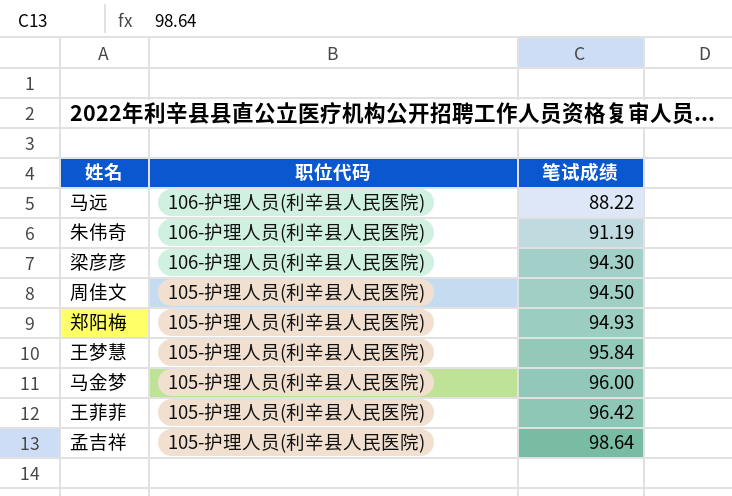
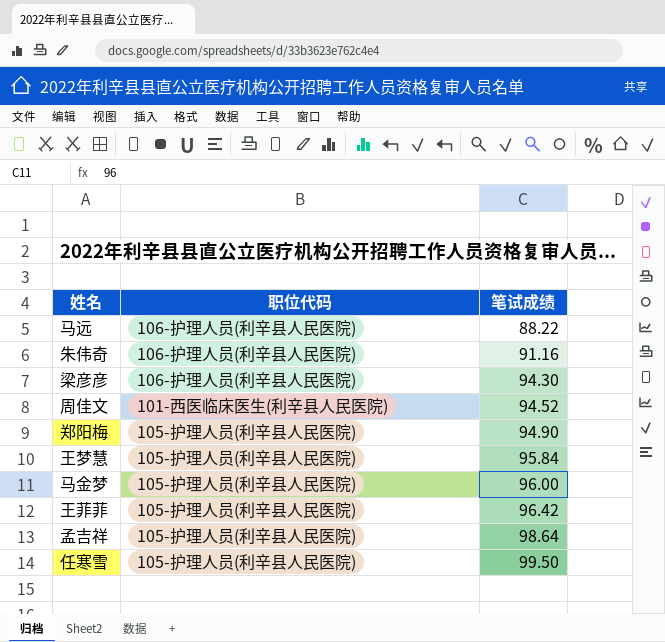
朱伟奇 | 笔试成绩: 91.19 -> 91.16
周佳文 | 职位代码: 105-护理人员(利辛县人民医院) -> 101-西医临床医生(利辛县人民医院)
周佳文 | 笔试成绩: 94.50 -> 94.52
郑阳梅 | 笔试成绩: 94.93 -> 94.90
row 任寒雪: none -> 105-护理人员(利辛县人民医院) | 99.50

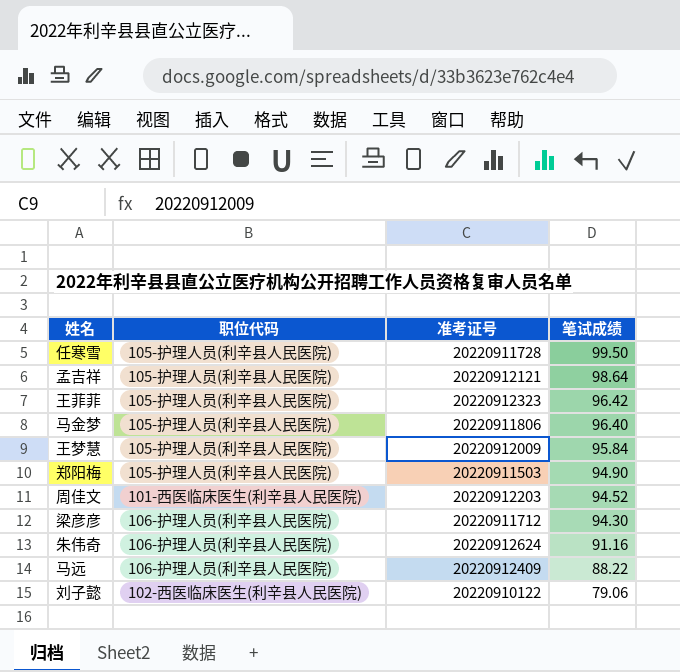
row order: 笔试成绩 ascending -> 笔试成绩 descending
column 准考证号 | position: none -> 3
马金梦 | 笔试成绩: 96.00 -> 96.40
row 刘子懿: none -> 102-西医临床医生(利辛县人民医院) | 20220910122 | 79.06

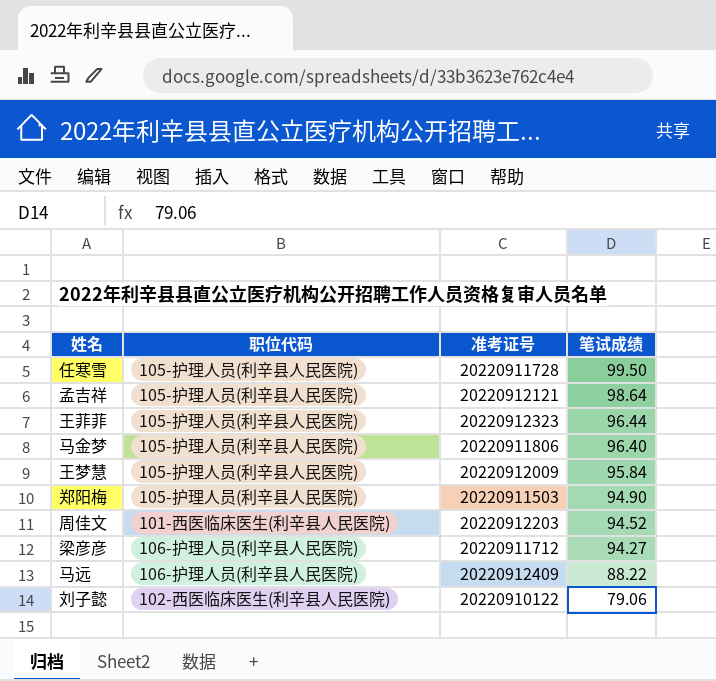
row 朱伟奇: 106-护理人员(利辛县人民医院) | 20220912624 | 91.16 -> none
王菲菲 | 笔试成绩: 96.42 -> 96.44
梁彦彦 | 笔试成绩: 94.30 -> 94.27

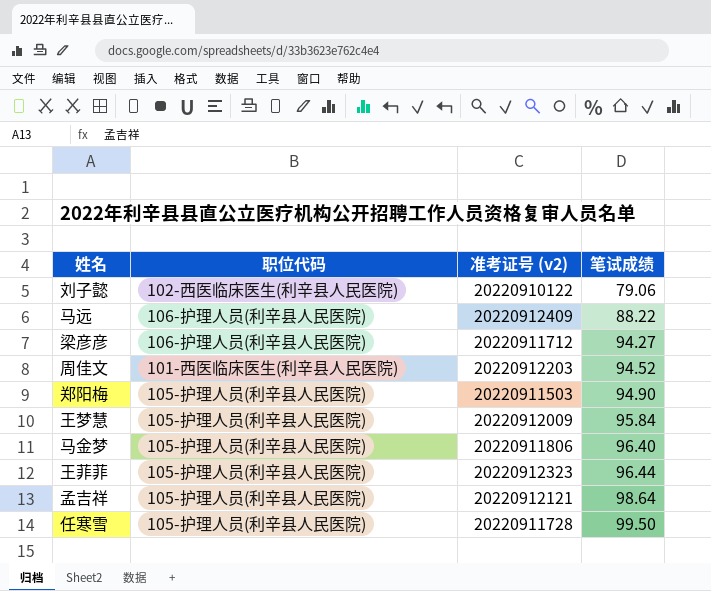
row order: 笔试成绩 descending -> 笔试成绩 ascending
column name: 准考证号 -> 准考证号 (v2)

